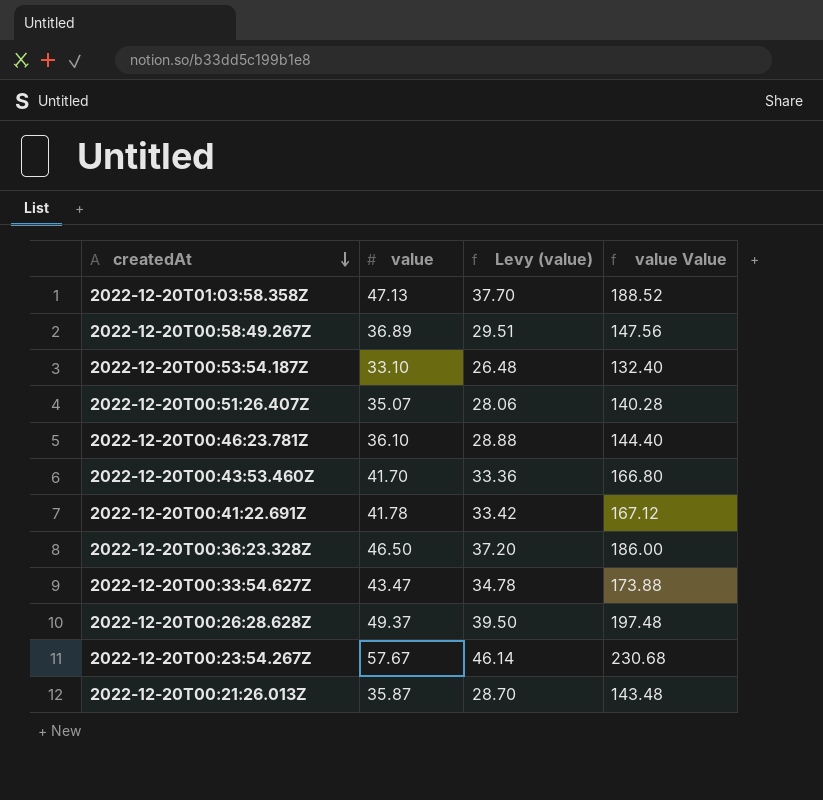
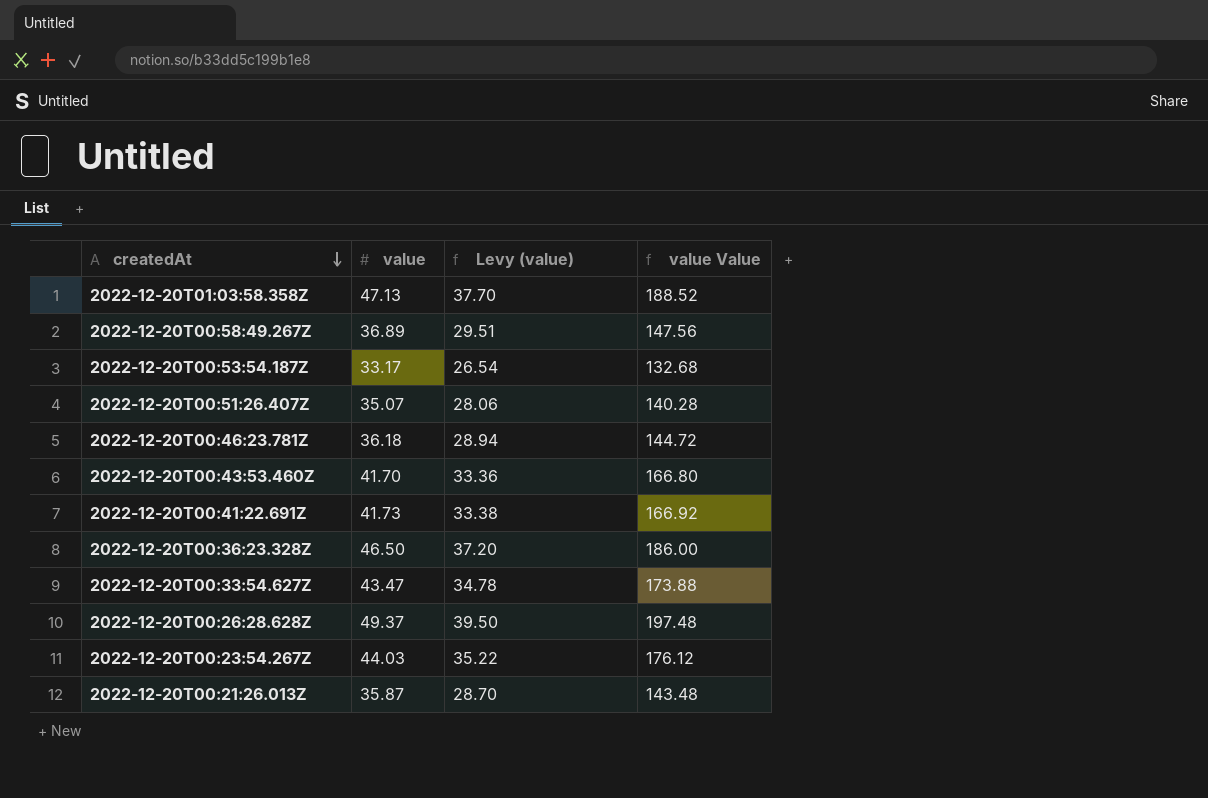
2022-12-20T00:53:54.187Z | value: 33.10 -> 33.17
2022-12-20T00:53:54.187Z | Levy (value): 26.48 -> 26.54
2022-12-20T00:53:54.187Z | value Value: 132.40 -> 132.68
2022-12-20T00:46:23.781Z | value: 36.10 -> 36.18
2022-12-20T00:46:23.781Z | Levy (value): 28.88 -> 28.94
2022-12-20T00:46:23.781Z | value Value: 144.40 -> 144.72
2022-12-20T00:41:22.691Z | value: 41.78 -> 41.73
2022-12-20T00:41:22.691Z | Levy (value): 33.42 -> 33.38
2022-12-20T00:41:22.691Z | value Value: 167.12 -> 166.92
2022-12-20T00:23:54.267Z | value: 57.67 -> 44.03
2022-12-20T00:23:54.267Z | Levy (value): 46.14 -> 35.22
2022-12-20T00:23:54.267Z | value Value: 230.68 -> 176.12

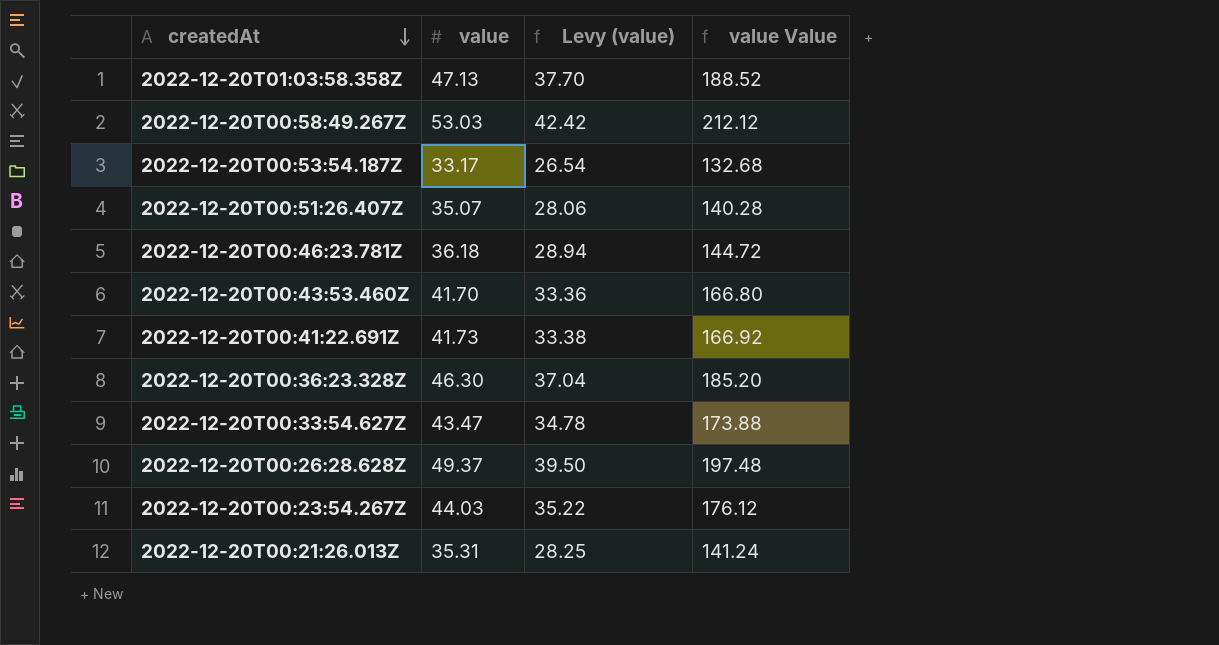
2022-12-20T00:58:49.267Z | value: 36.89 -> 53.03
2022-12-20T00:58:49.267Z | Levy (value): 29.51 -> 42.42
2022-12-20T00:58:49.267Z | value Value: 147.56 -> 212.12
2022-12-20T00:36:23.328Z | value: 46.50 -> 46.30
2022-12-20T00:36:23.328Z | Levy (value): 37.20 -> 37.04
2022-12-20T00:36:23.328Z | value Value: 186.00 -> 185.20
2022-12-20T00:21:26.013Z | value: 35.87 -> 35.31
2022-12-20T00:21:26.013Z | Levy (value): 28.70 -> 28.25
2022-12-20T00:21:26.013Z | value Value: 143.48 -> 141.24

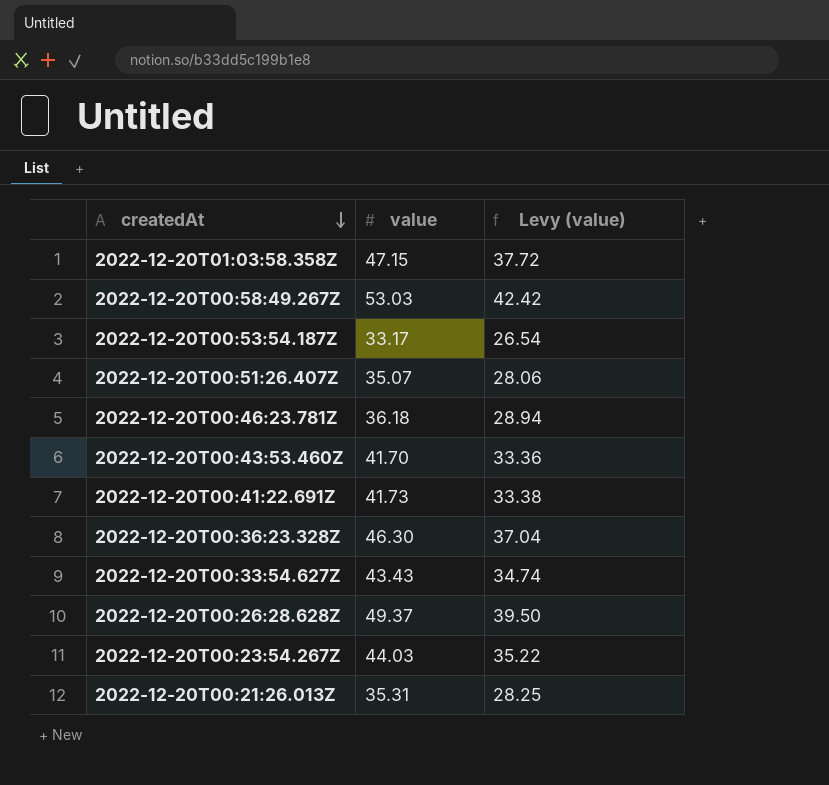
column value Value | formula: [value] * 4 -> none
2022-12-20T01:03:58.358Z | value: 47.13 -> 47.15
2022-12-20T01:03:58.358Z | Levy (value): 37.70 -> 37.72
2022-12-20T00:33:54.627Z | value: 43.47 -> 43.43
2022-12-20T00:33:54.627Z | Levy (value): 34.78 -> 34.74

